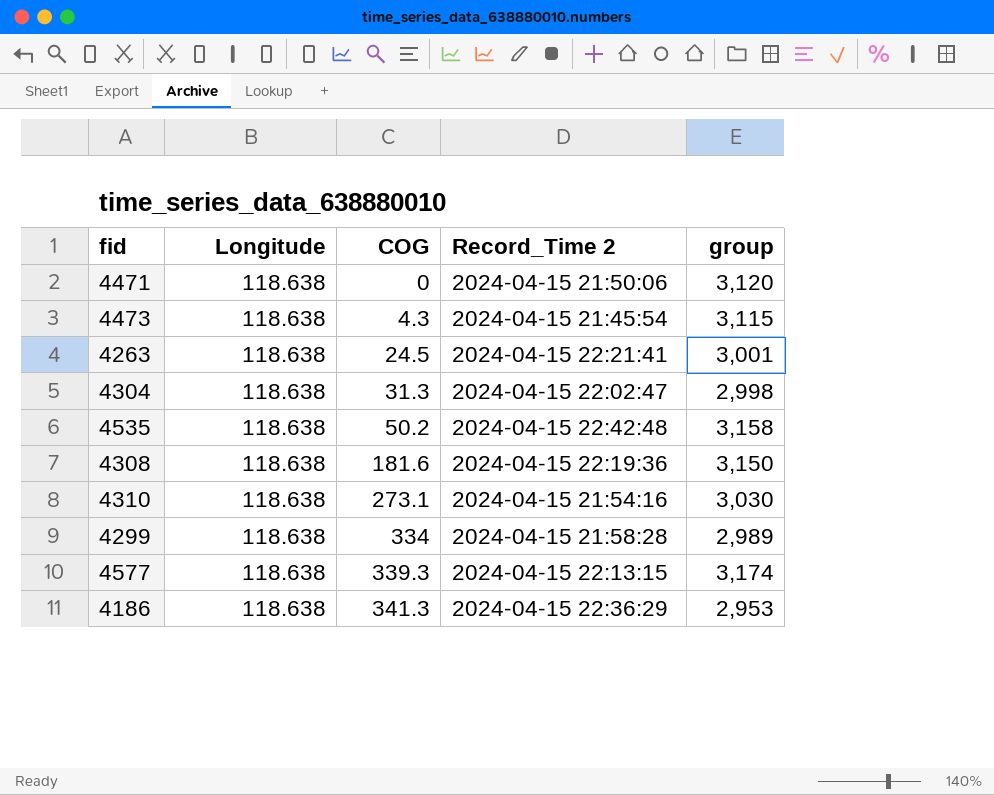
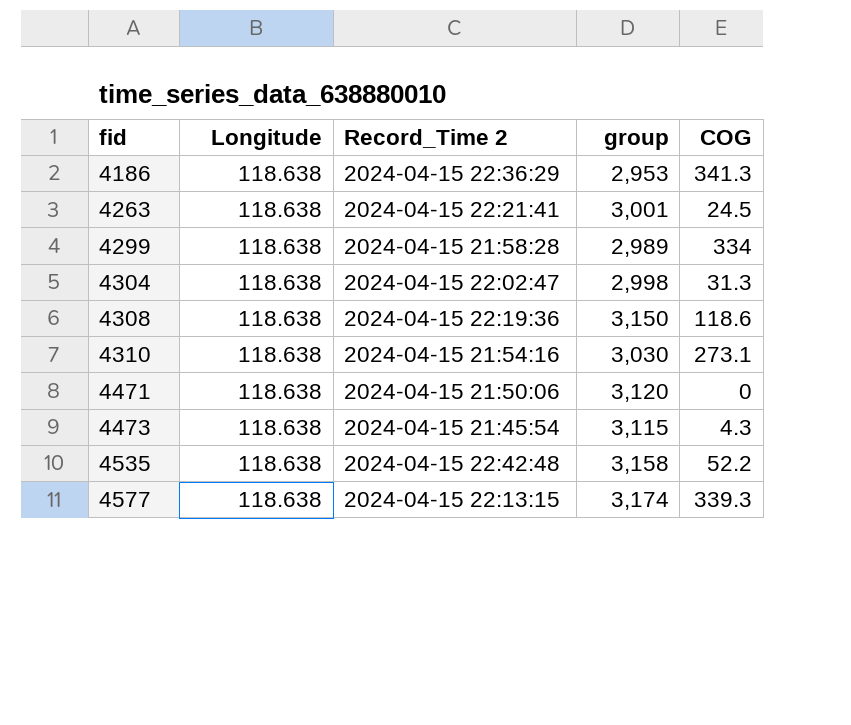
row order: COG ascending -> fid ascending
column COG | position: 3 -> 5
4308 | COG: 181.6 -> 118.6
4535 | COG: 50.2 -> 52.2

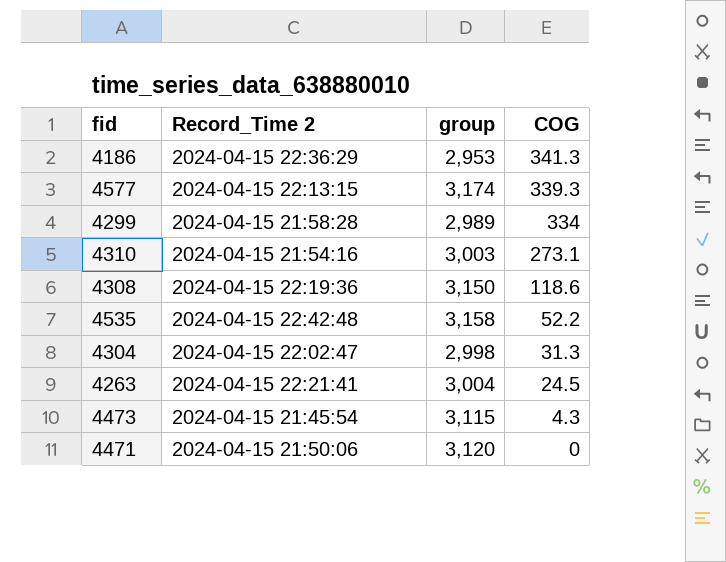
row order: fid ascending -> COG descending
column Longitude | position: 2 -> none
4310 | group: 3,030 -> 3,003
4263 | group: 3,001 -> 3,004

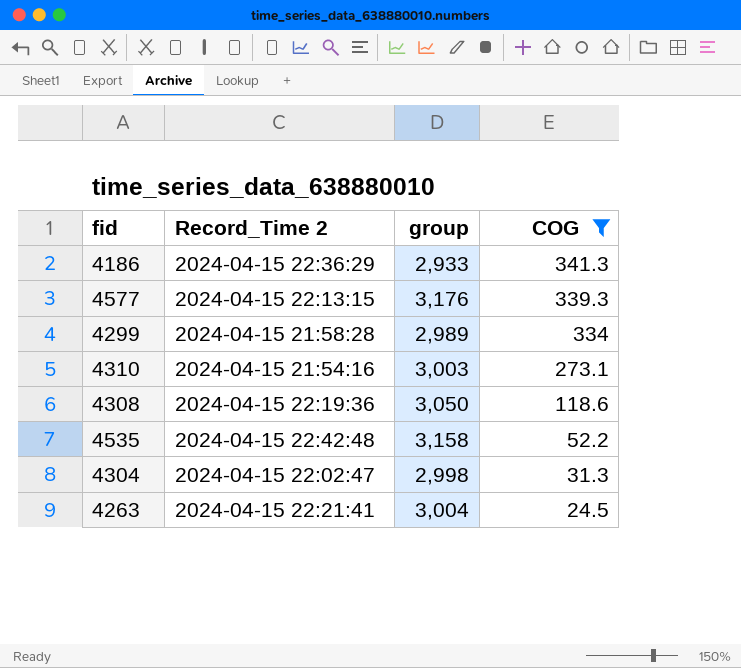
filter: none -> COG >= 24.5
4186 | group: 2,953 -> 2,933
4577 | group: 3,174 -> 3,176
4308 | group: 3,150 -> 3,050

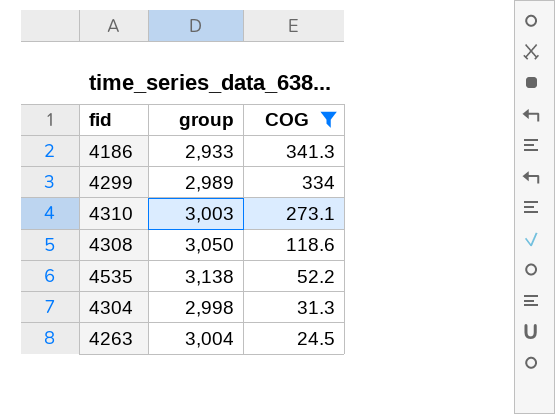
column Record_Time 2 | position: 2 -> none
row 4577: 2024-04-15 22:13:15 | 3,176 | 339.3 -> none
4535 | group: 3,158 -> 3,138

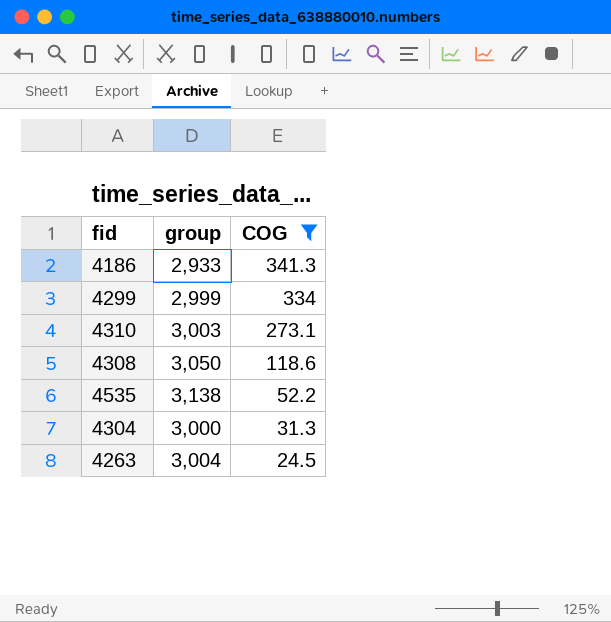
4299 | group: 2,989 -> 2,999
4304 | group: 2,998 -> 3,000

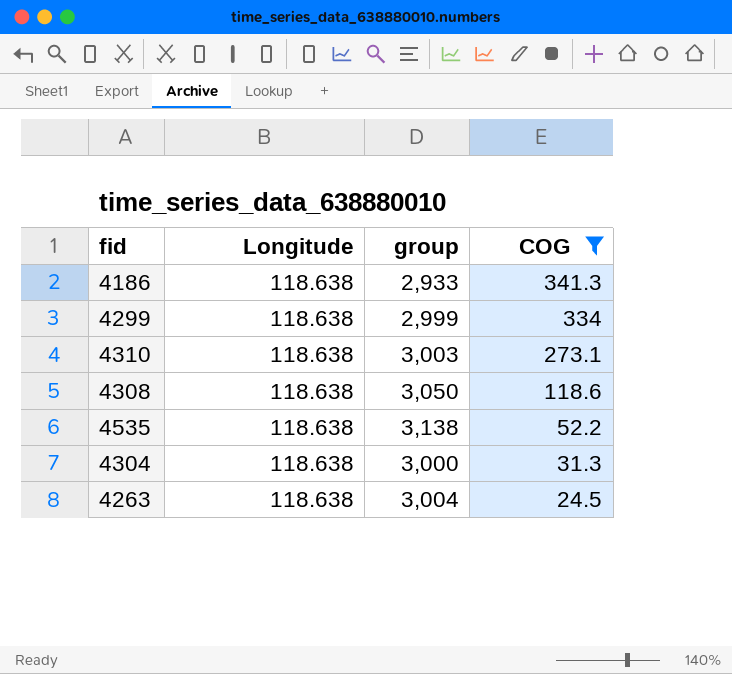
column Longitude | position: none -> 2

